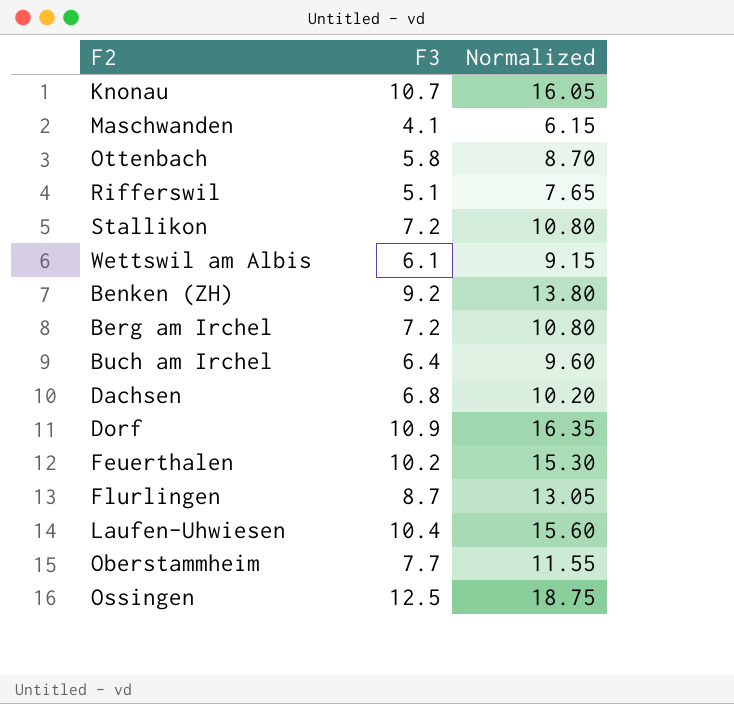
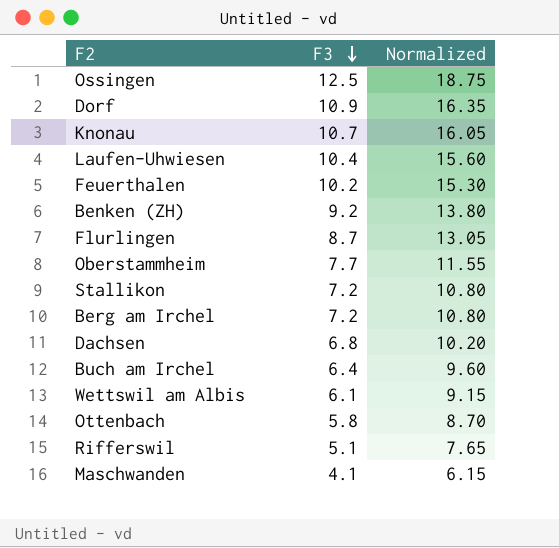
row order: none -> F3 descending

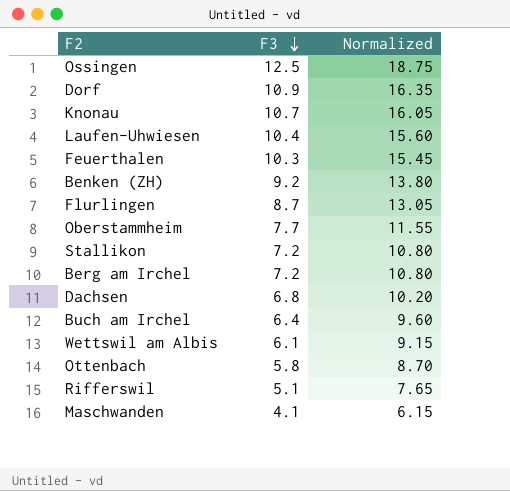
Feuerthalen | F3: 10.2 -> 10.3
Feuerthalen | Normalized: 15.30 -> 15.45

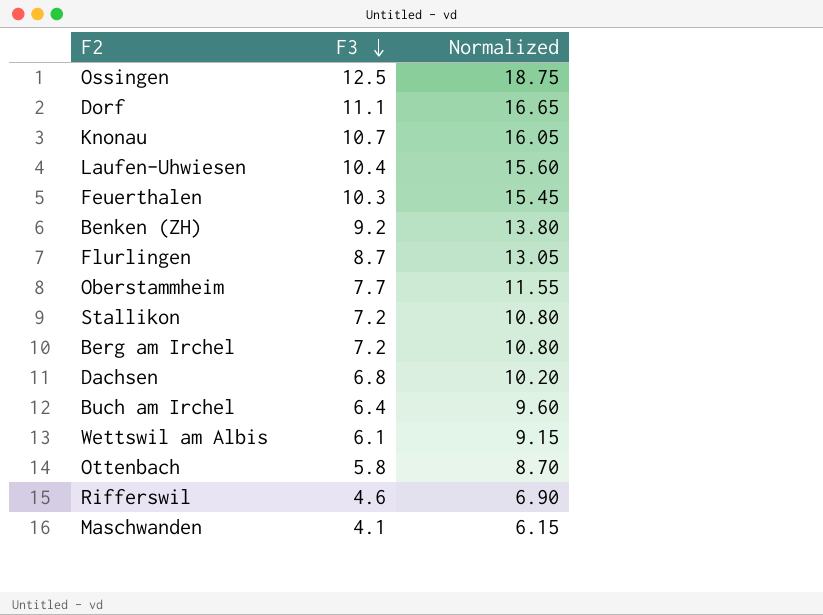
Dorf | F3: 10.9 -> 11.1
Dorf | Normalized: 16.35 -> 16.65
Rifferswil | F3: 5.1 -> 4.6
Rifferswil | Normalized: 7.65 -> 6.90

